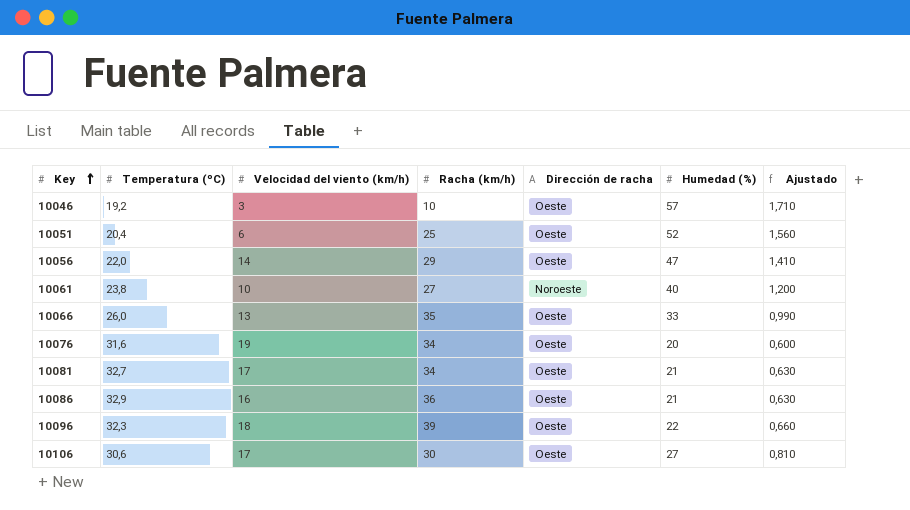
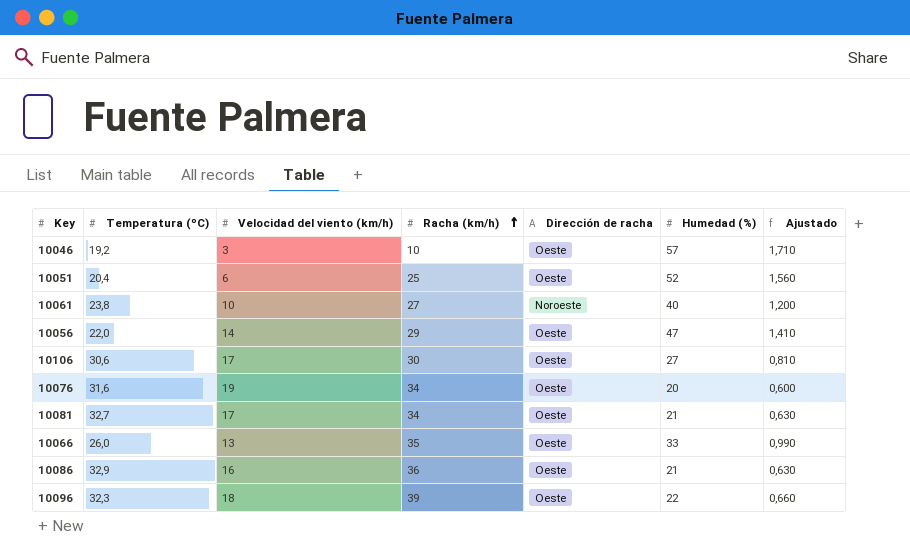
row order: Key ascending -> Racha (km/h) ascending

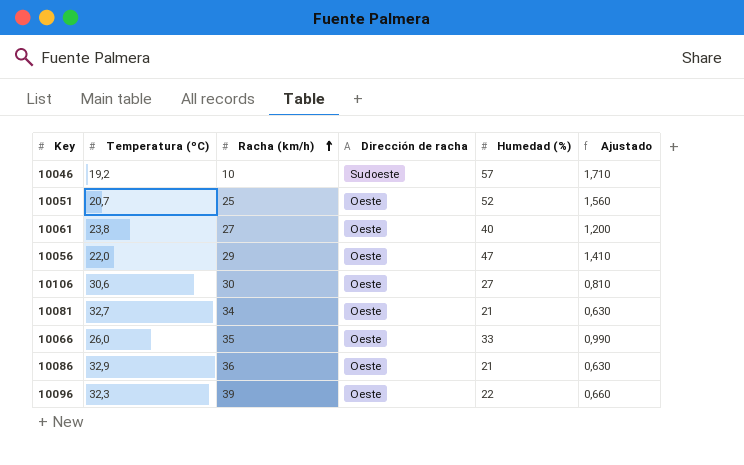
column Velocidad del viento (km/h) | position: 3 -> none
row 10076: 31,6 | 19 | 34 | Oeste | 20 | 0,600 -> none
10046 | Dirección de racha: Oeste -> Sudoeste
10051 | Temperatura (ºC): 20,4 -> 20,7
10061 | Dirección de racha: Noroeste -> Oeste

